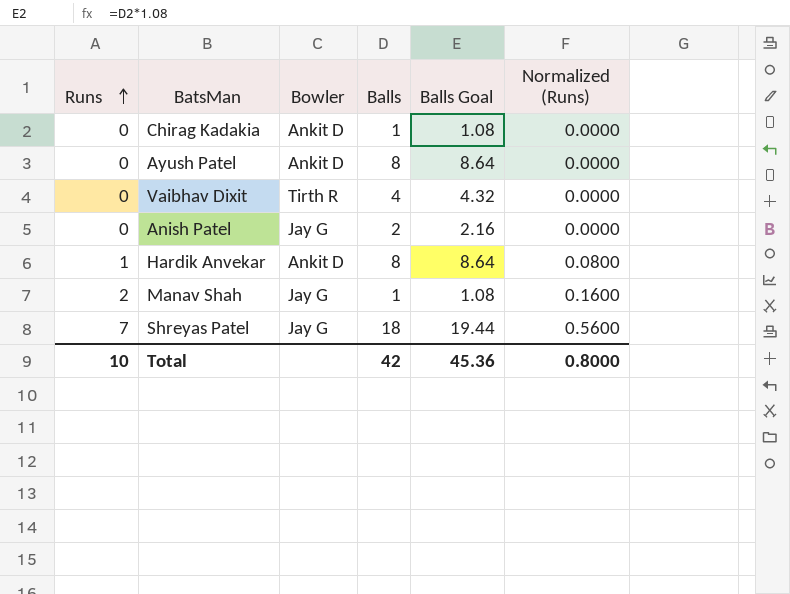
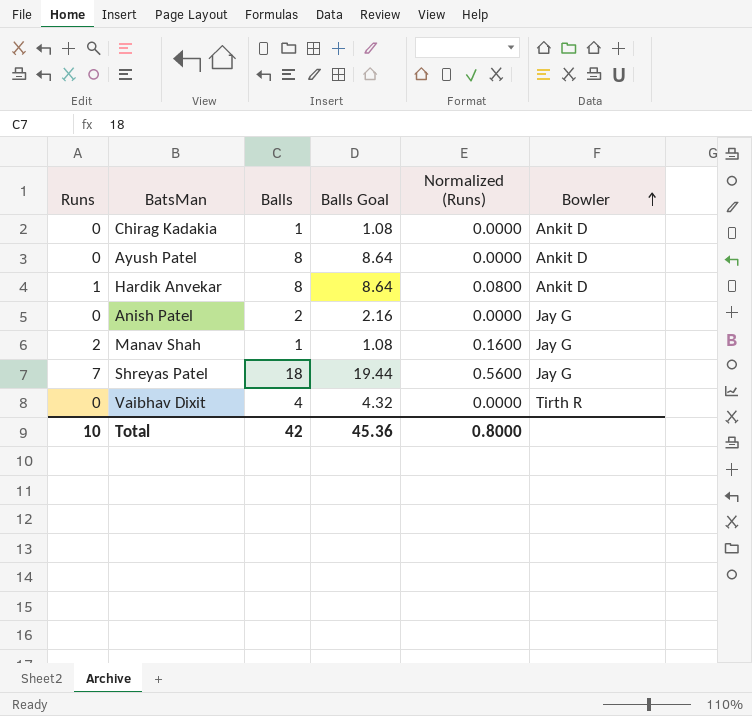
row order: Runs ascending -> Bowler ascending
column Bowler | position: 3 -> 6

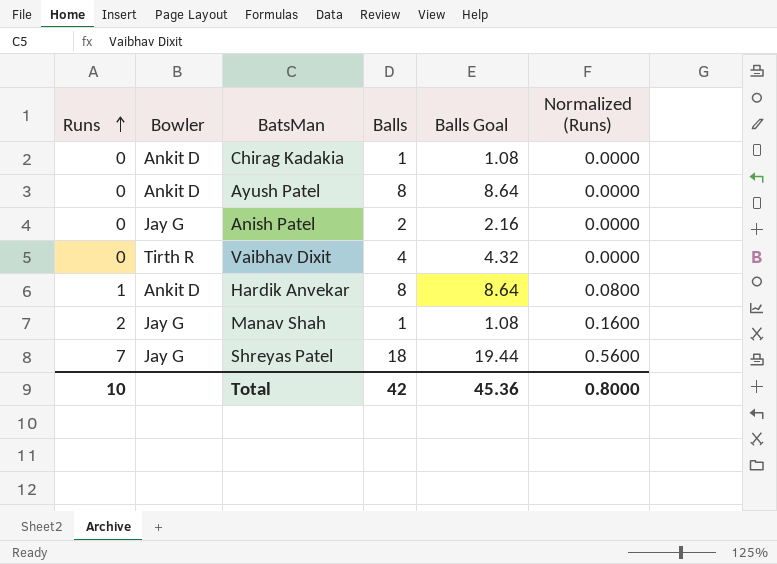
row order: Bowler ascending -> Runs ascending
column Bowler | position: 6 -> 2

